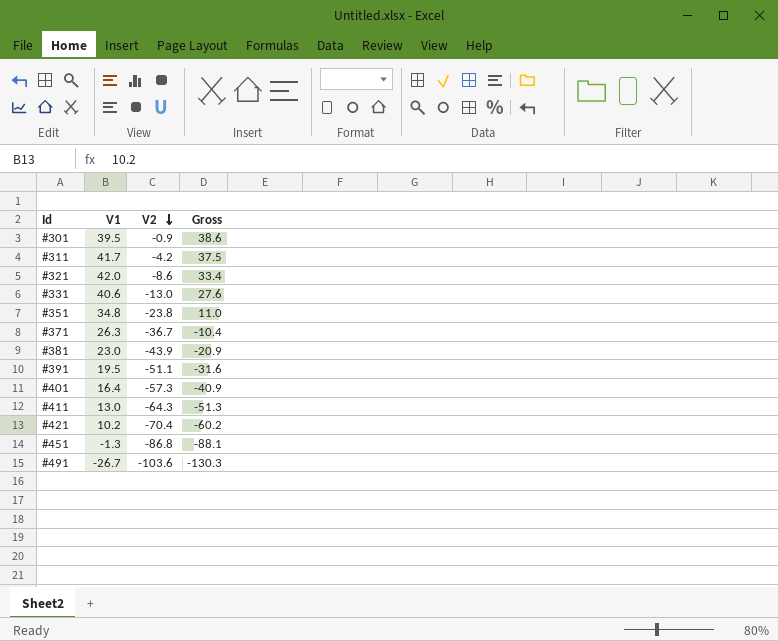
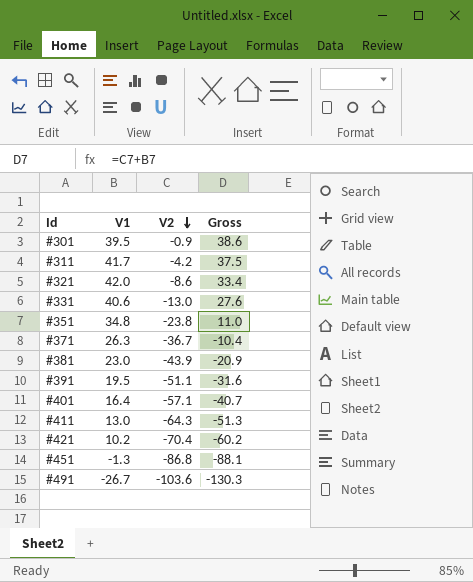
#401 | V2: -57.3 -> -57.1
#401 | Gross: -40.9 -> -40.7

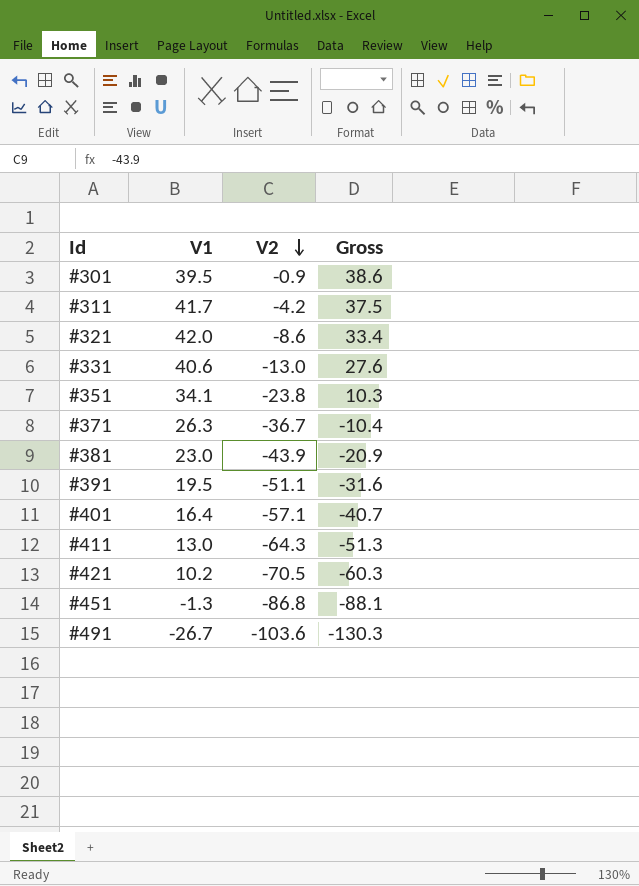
#351 | V1: 34.8 -> 34.1
#351 | Gross: 11.0 -> 10.3
#421 | V2: -70.4 -> -70.5
#421 | Gross: -60.2 -> -60.3

